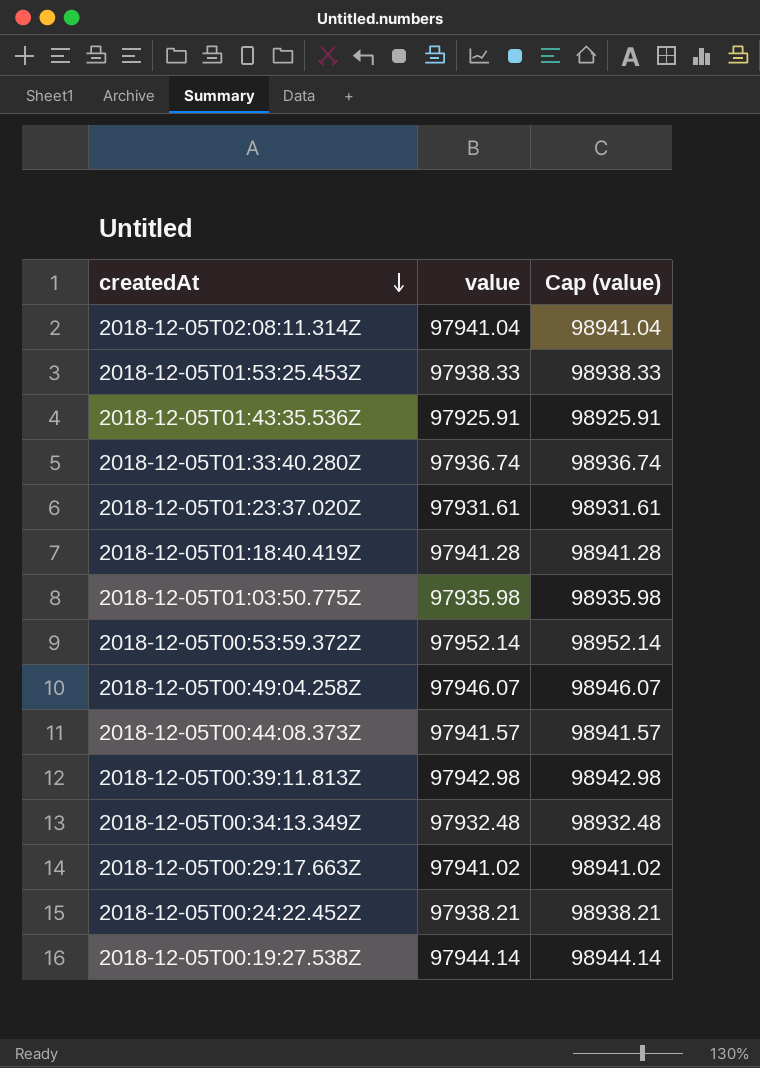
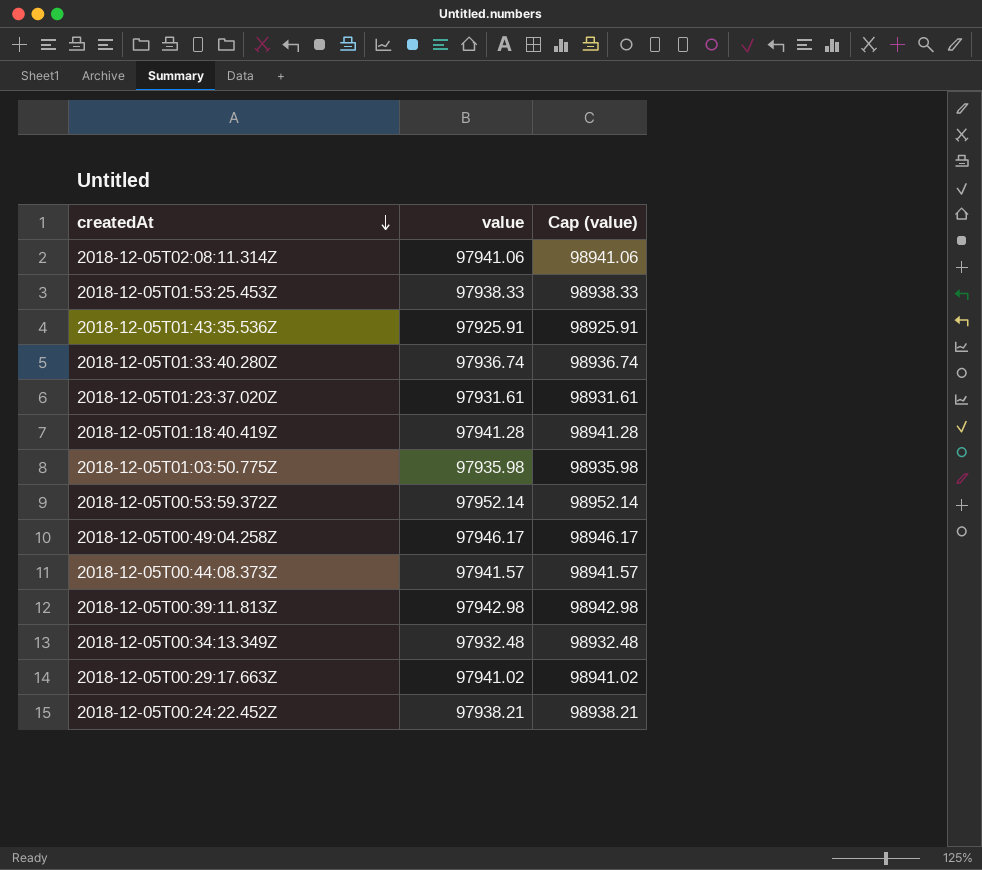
row 2018-12-05T00:19:27.538Z: 97944.14 | 98944.14 -> none
2018-12-05T02:08:11.314Z | value: 97941.04 -> 97941.06
2018-12-05T02:08:11.314Z | Cap (value): 98941.04 -> 98941.06
2018-12-05T00:49:04.258Z | value: 97946.07 -> 97946.17
2018-12-05T00:49:04.258Z | Cap (value): 98946.07 -> 98946.17

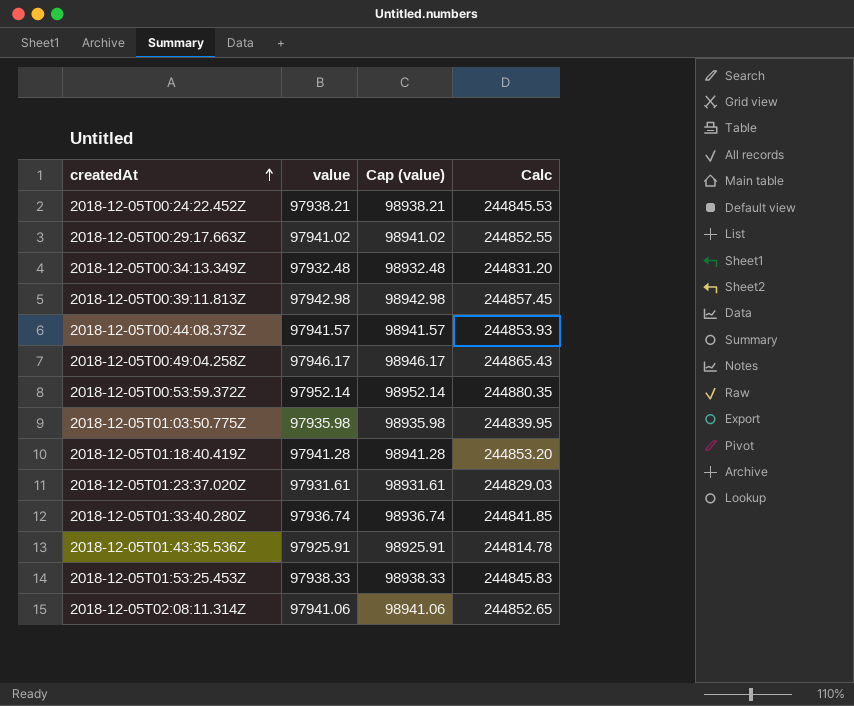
row order: createdAt descending -> createdAt ascending
column Calc | formula: none -> [value] * 2.5

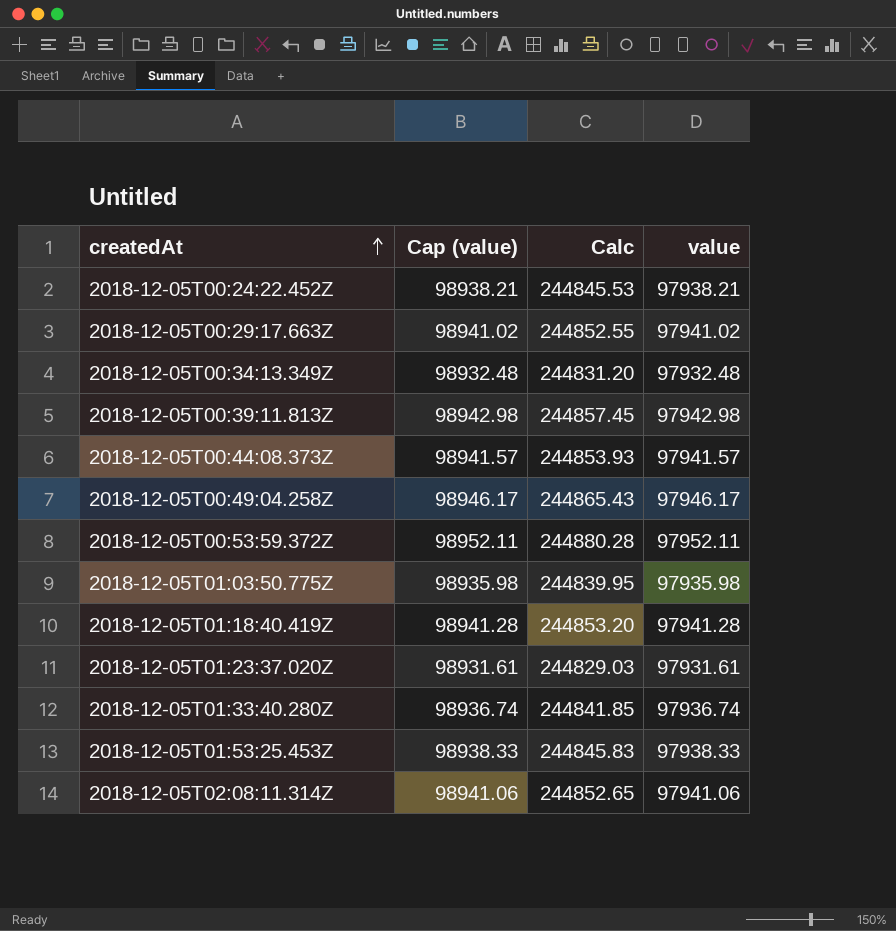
column value | position: 2 -> 4
row 2018-12-05T01:43:35.536Z: 97925.91 | 98925.91 | 244814.78 -> none
2018-12-05T00:53:59.372Z | Cap (value): 98952.14 -> 98952.11
2018-12-05T00:53:59.372Z | Calc: 244880.35 -> 244880.28
2018-12-05T00:53:59.372Z | value: 97952.14 -> 97952.11

